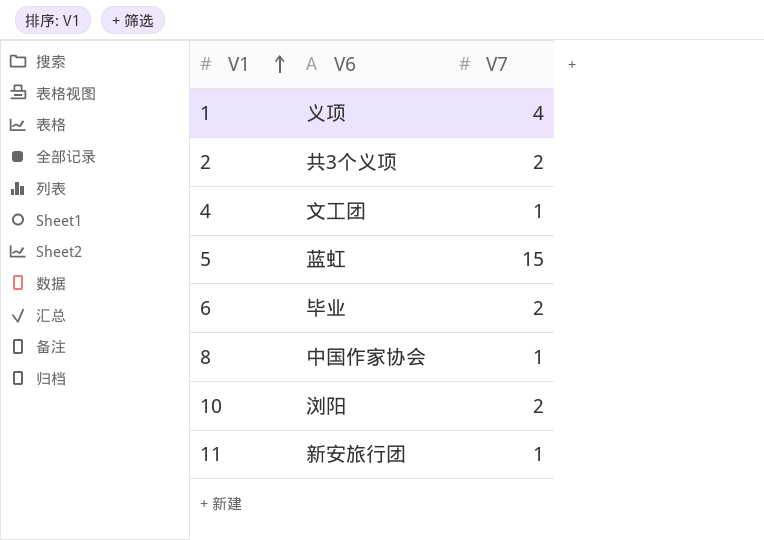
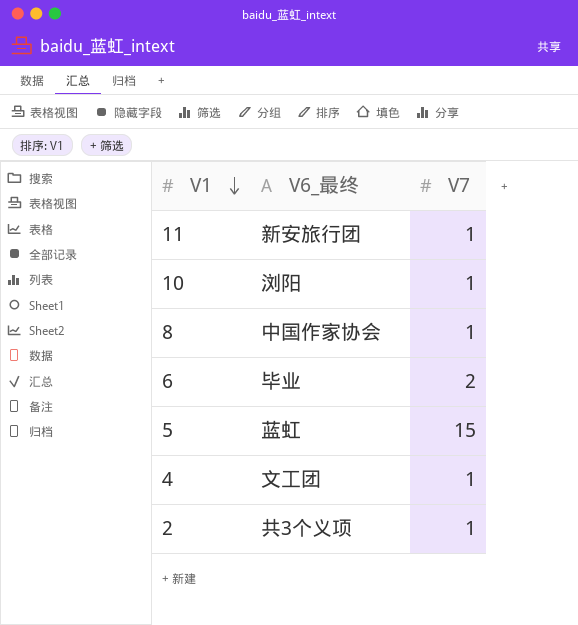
row order: V1 ascending -> V1 descending
column name: V6 -> V6_最终
row 1: 义项 | 4 -> none
10 | V7: 2 -> 1
2 | V7: 2 -> 1

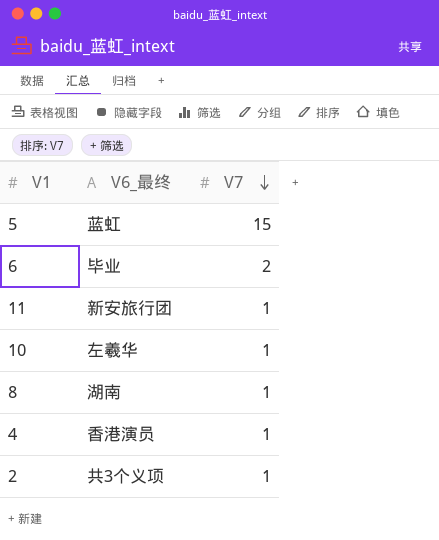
row order: V1 descending -> V7 descending
10 | V6_最终: 浏阳 -> 左羲华
8 | V6_最终: 中国作家协会 -> 湖南
4 | V6_最终: 文工团 -> 香港演员

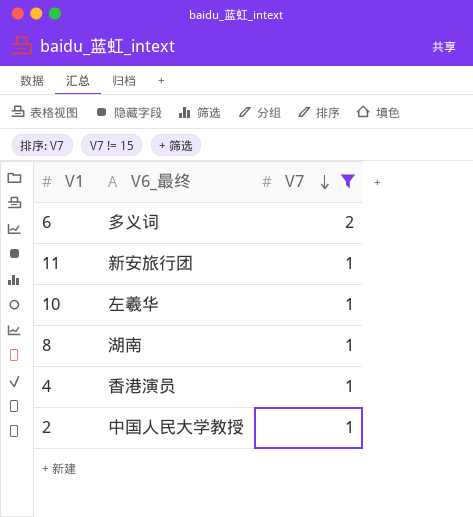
filter: none -> V7 != 15
6 | V6_最终: 毕业 -> 多义词
2 | V6_最终: 共3个义项 -> 中国人民大学教授

